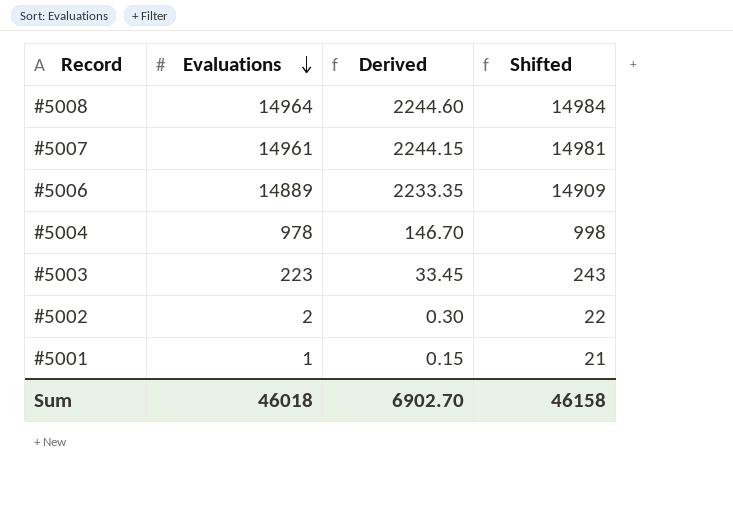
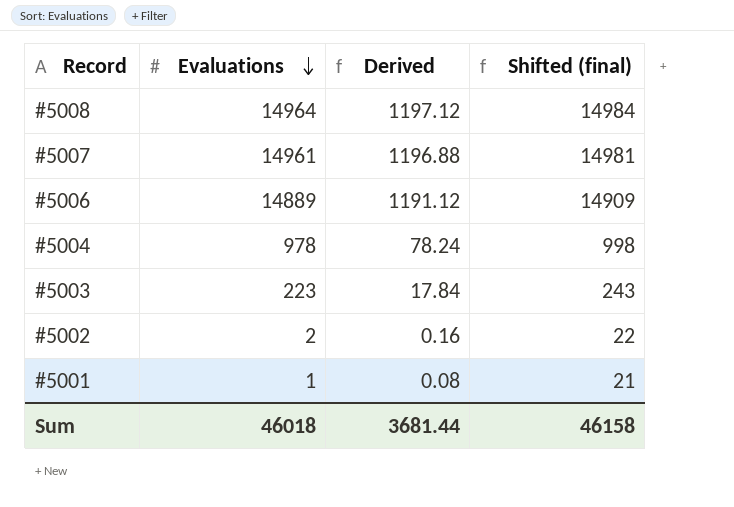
column Derived | formula: [Evaluations] * 0.15 -> [Evaluations] * 0.08
column name: Shifted -> Shifted (final)
Sum | Derived: 6902.70 -> 3681.44

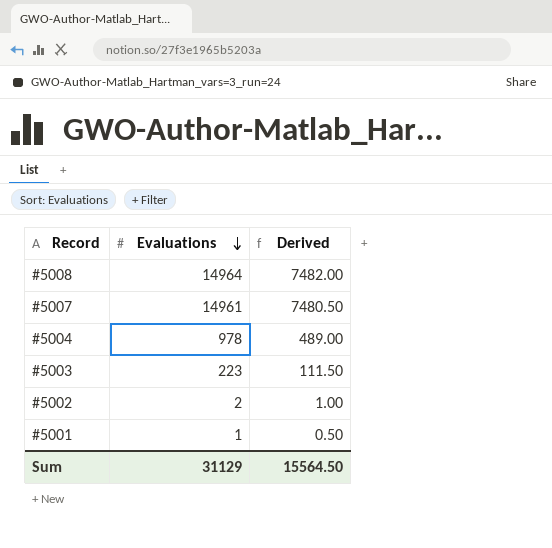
column Shifted (final) | formula: [Evaluations] + 20 -> none
column Derived | formula: [Evaluations] * 0.08 -> [Evaluations] * 0.5
row #5006: 14889 | 1191.12 | 14909 -> none
Sum | Evaluations: 46018 -> 31129
Sum | Derived: 3681.44 -> 15564.50

